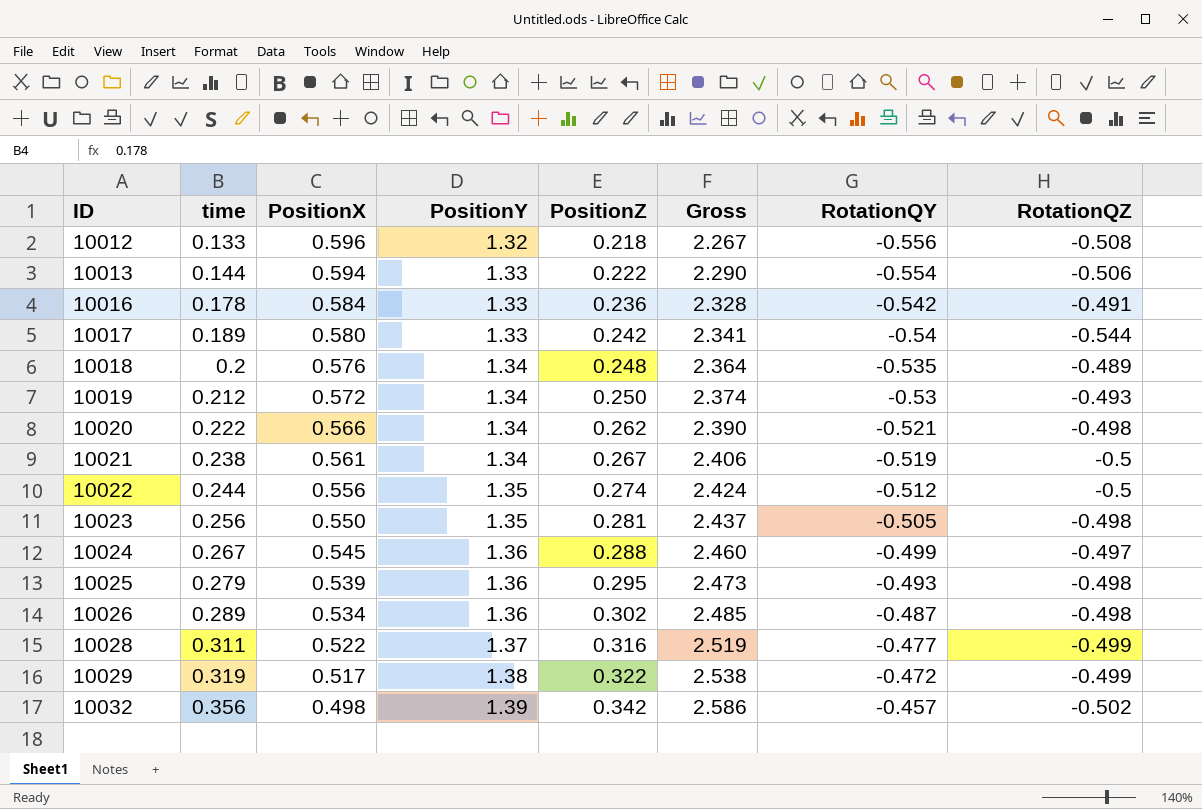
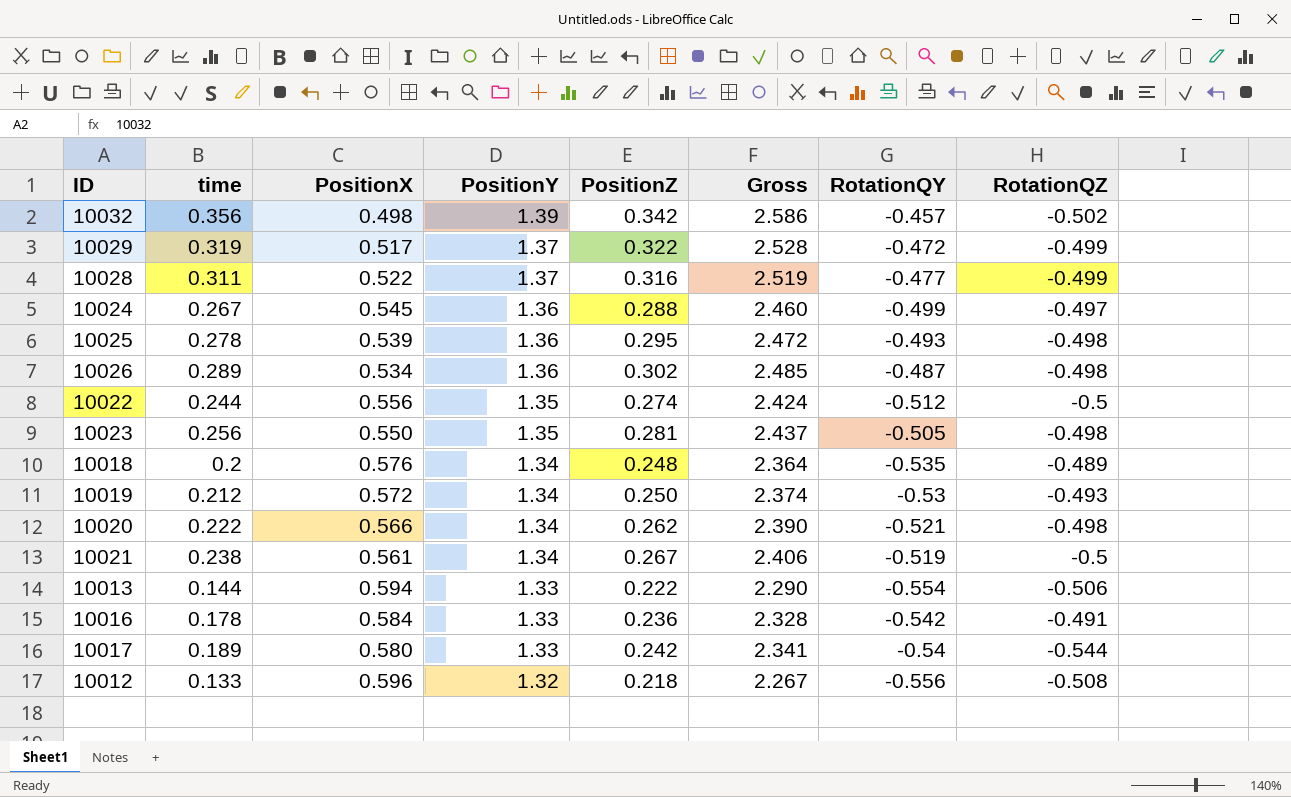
row order: ID ascending -> PositionY descending
10029 | PositionY: 1.38 -> 1.37
10029 | Gross: 2.538 -> 2.528
10025 | time: 0.279 -> 0.278
10025 | Gross: 2.473 -> 2.472

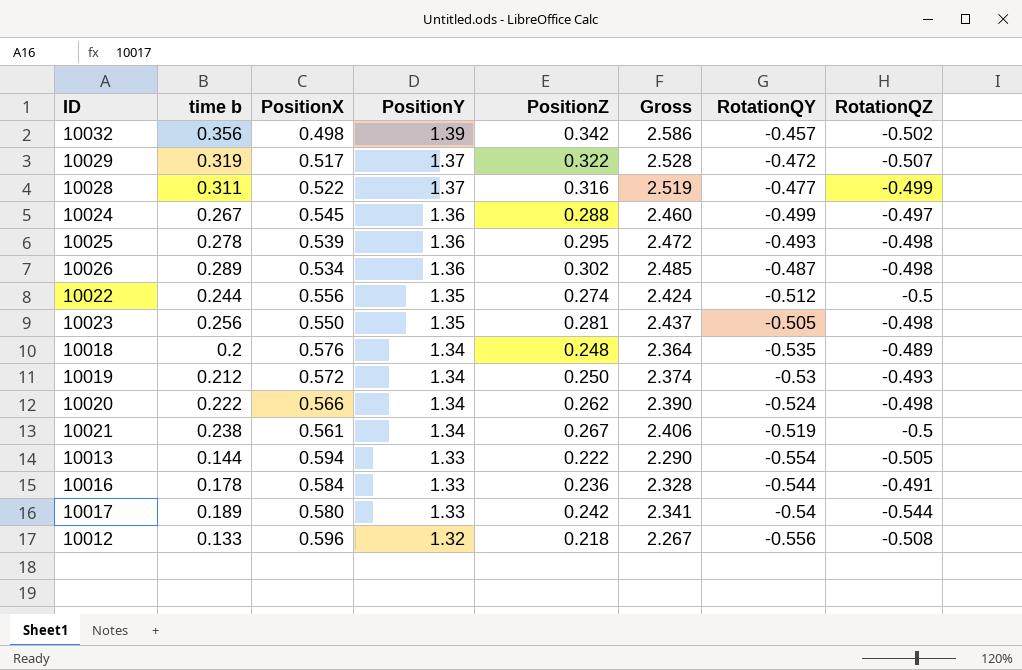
column name: time -> time b
10029 | RotationQZ: -0.499 -> -0.507
10020 | RotationQY: -0.521 -> -0.524
10013 | RotationQZ: -0.506 -> -0.505
10016 | RotationQY: -0.542 -> -0.544

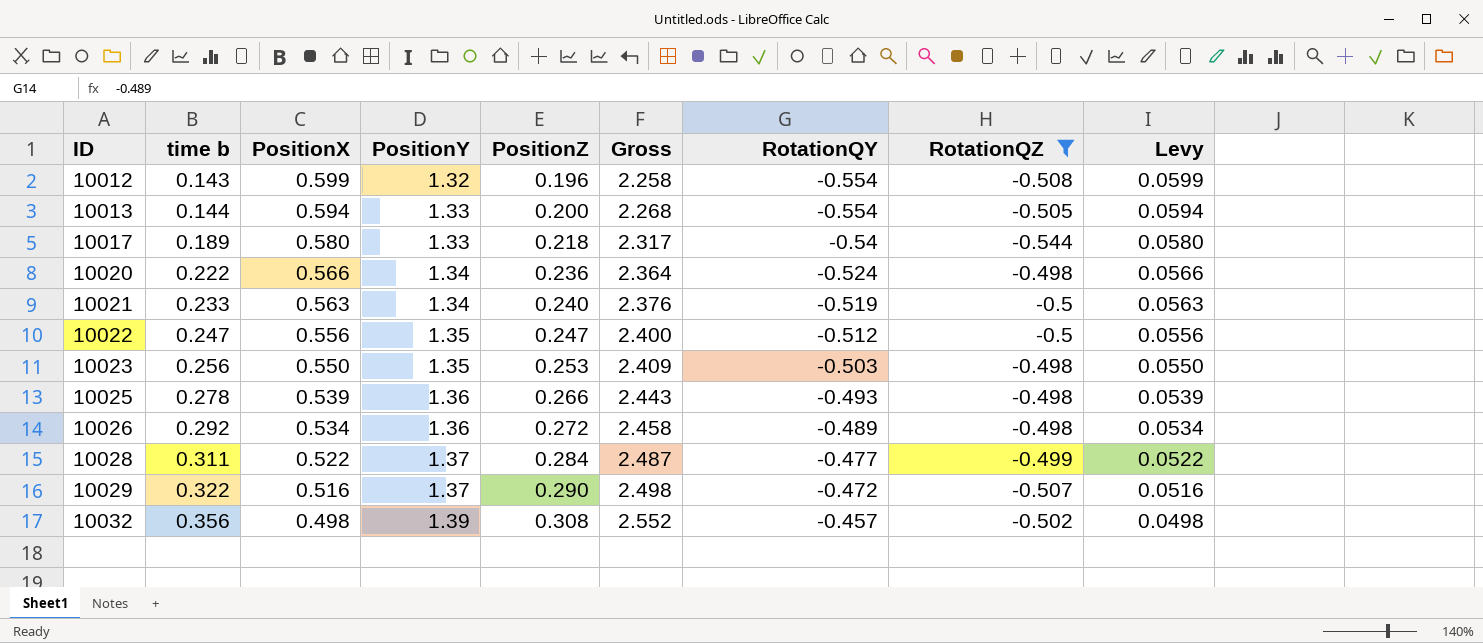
filter: none -> RotationQZ <= -0.498
row order: PositionY descending -> ID ascending
column Levy | formula: none -> [PositionX] * 0.1
10012 | time b: 0.133 -> 0.143
10012 | PositionX: 0.596 -> 0.599
10012 | PositionZ: 0.218 -> 0.196
10012 | Gross: 2.267 -> 2.258
10012 | RotationQY: -0.556 -> -0.554
10013 | PositionZ: 0.222 -> 0.200
10013 | Gross: 2.290 -> 2.268
10017 | PositionZ: 0.242 -> 0.218
10017 | Gross: 2.341 -> 2.317
10020 | PositionZ: 0.262 -> 0.236
10020 | Gross: 2.390 -> 2.364
10021 | time b: 0.238 -> 0.233
10021 | PositionX: 0.561 -> 0.563
10021 | PositionZ: 0.267 -> 0.240
10021 | Gross: 2.406 -> 2.376
10022 | time b: 0.244 -> 0.247
10022 | PositionZ: 0.274 -> 0.247
10022 | Gross: 2.424 -> 2.400
10023 | PositionZ: 0.281 -> 0.253
10023 | Gross: 2.437 -> 2.409
10023 | RotationQY: -0.505 -> -0.503
10025 | PositionZ: 0.295 -> 0.266
10025 | Gross: 2.472 -> 2.443
10026 | time b: 0.289 -> 0.292
10026 | PositionZ: 0.302 -> 0.272
10026 | Gross: 2.485 -> 2.458
10026 | RotationQY: -0.487 -> -0.489
10028 | PositionZ: 0.316 -> 0.284
10028 | Gross: 2.519 -> 2.487
10029 | time b: 0.319 -> 0.322
10029 | PositionX: 0.517 -> 0.516
10029 | PositionZ: 0.322 -> 0.290
10029 | Gross: 2.528 -> 2.498
10032 | PositionZ: 0.342 -> 0.308
10032 | Gross: 2.586 -> 2.552

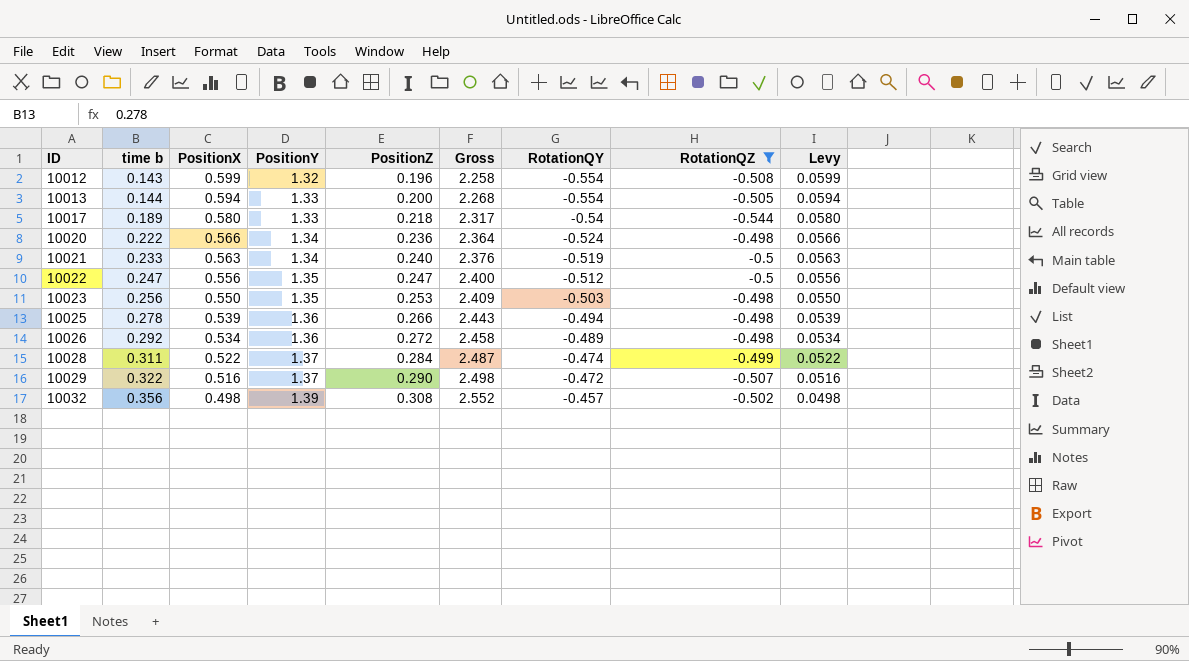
10025 | RotationQY: -0.493 -> -0.494
10028 | RotationQY: -0.477 -> -0.474

